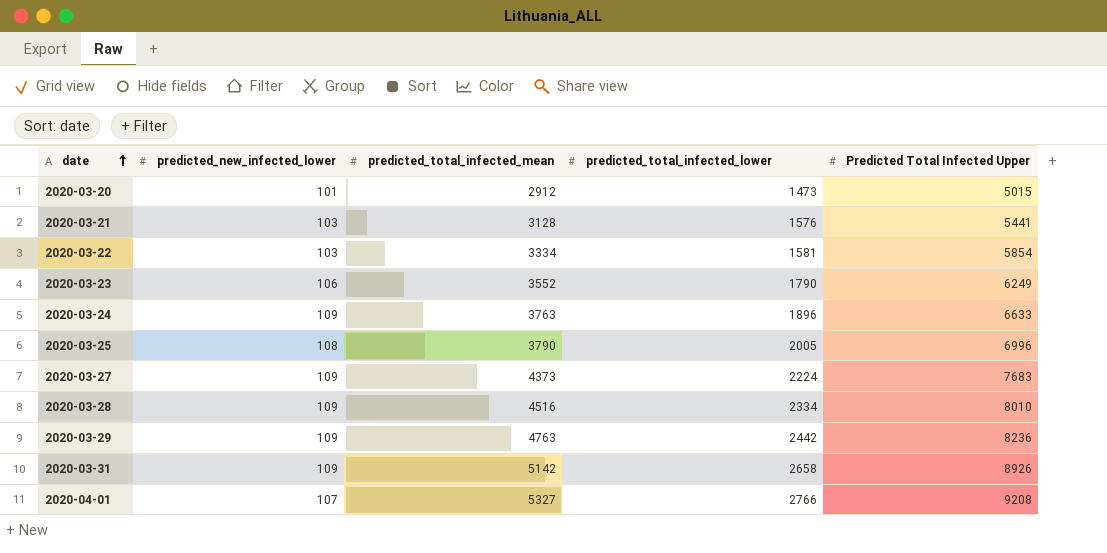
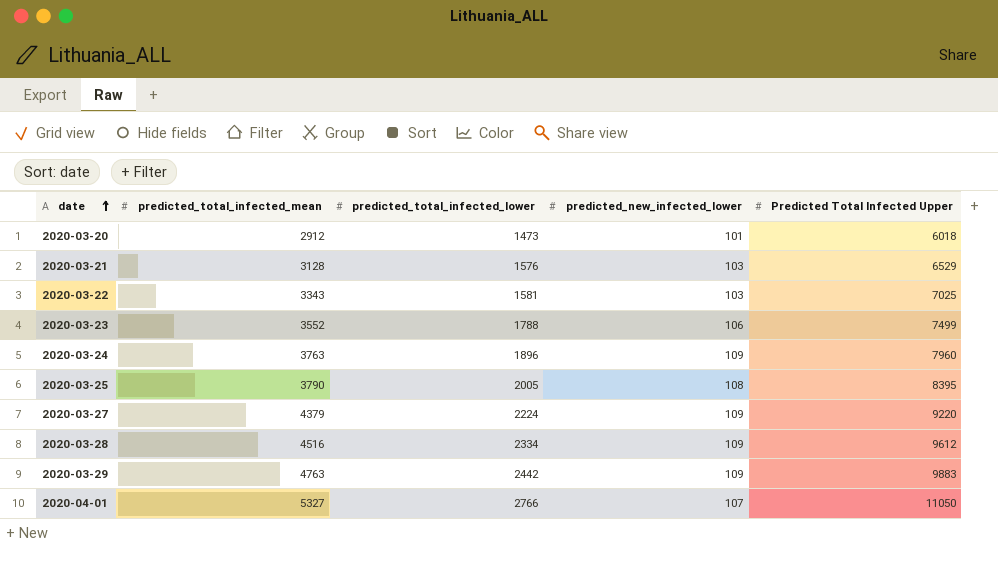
column predicted_new_infected_lower | position: 2 -> 4
row 2020-03-31: 109 | 5142 | 2658 | 8926 -> none
2020-03-20 | Predicted Total Infected Upper: 5015 -> 6018
2020-03-21 | Predicted Total Infected Upper: 5441 -> 6529
2020-03-22 | predicted_total_infected_mean: 3334 -> 3343
2020-03-22 | Predicted Total Infected Upper: 5854 -> 7025
2020-03-23 | predicted_total_infected_lower: 1790 -> 1788
2020-03-23 | Predicted Total Infected Upper: 6249 -> 7499
2020-03-24 | Predicted Total Infected Upper: 6633 -> 7960
2020-03-25 | Predicted Total Infected Upper: 6996 -> 8395
2020-03-27 | predicted_total_infected_mean: 4373 -> 4379
2020-03-27 | Predicted Total Infected Upper: 7683 -> 9220
2020-03-28 | Predicted Total Infected Upper: 8010 -> 9612
2020-03-29 | Predicted Total Infected Upper: 8236 -> 9883
2020-04-01 | Predicted Total Infected Upper: 9208 -> 11050

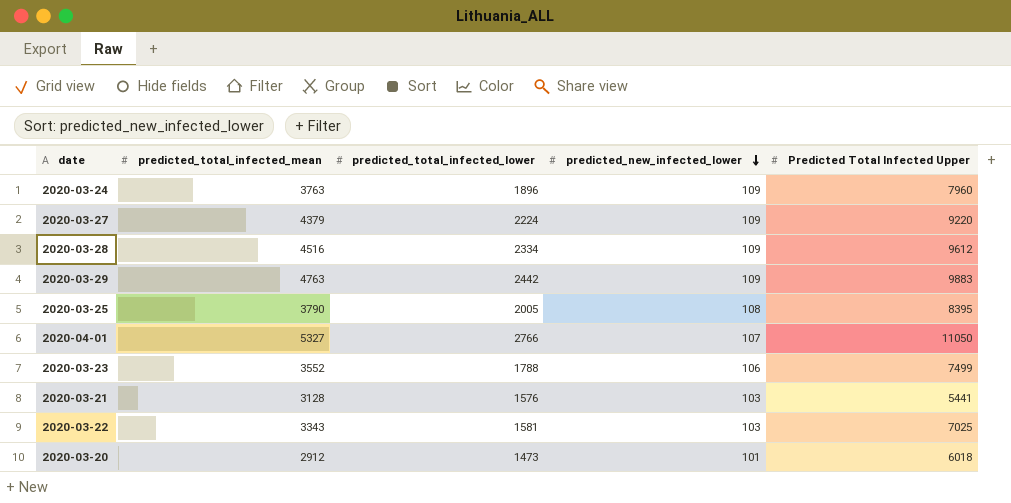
row order: date ascending -> predicted_new_infected_lower descending
2020-03-21 | Predicted Total Infected Upper: 6529 -> 5441

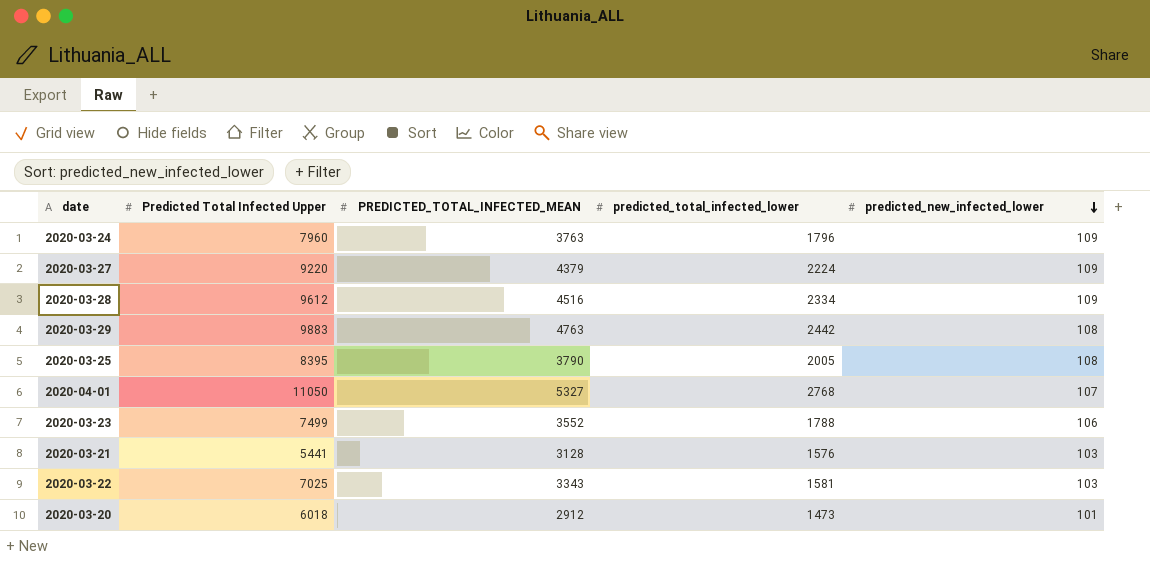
column Predicted Total Infected Upper | position: 5 -> 2
column name: predicted_total_infected_mean -> PREDICTED_TOTAL_INFECTED_MEAN
2020-03-24 | predicted_total_infected_lower: 1896 -> 1796
2020-03-29 | predicted_new_infected_lower: 109 -> 108
2020-04-01 | predicted_total_infected_lower: 2766 -> 2768

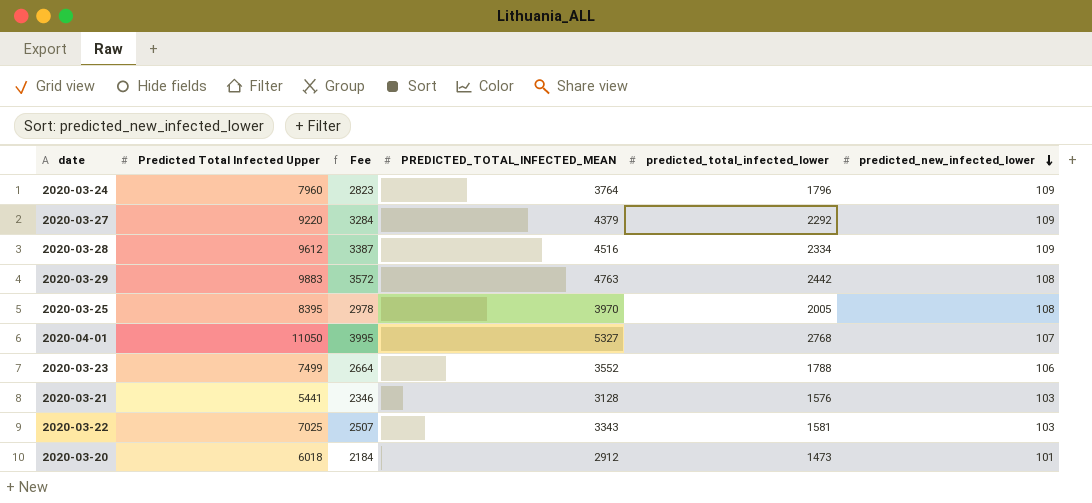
column Fee | formula: none -> [PREDICTED_TOTAL_INFECTED_MEAN] * 0.75
2020-03-24 | PREDICTED_TOTAL_INFECTED_MEAN: 3763 -> 3764
2020-03-27 | predicted_total_infected_lower: 2224 -> 2292
2020-03-25 | PREDICTED_TOTAL_INFECTED_MEAN: 3790 -> 3970

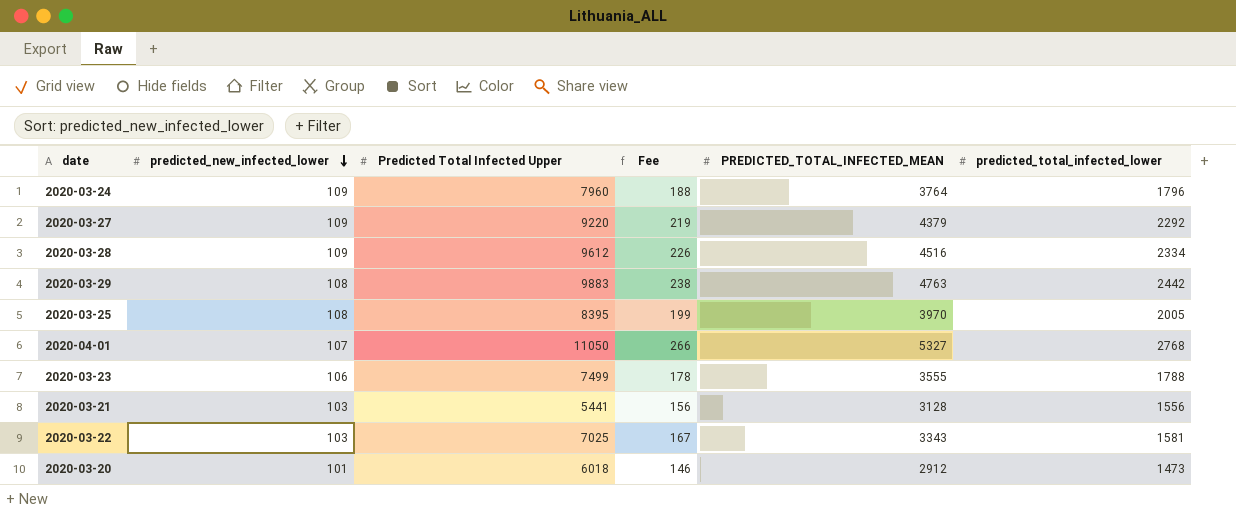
column predicted_new_infected_lower | position: 6 -> 2
column Fee | formula: [PREDICTED_TOTAL_INFECTED_MEAN] * 0.75 -> [PREDICTED_TOTAL_INFECTED_MEAN] * 0.05
2020-03-23 | PREDICTED_TOTAL_INFECTED_MEAN: 3552 -> 3555
2020-03-21 | predicted_total_infected_lower: 1576 -> 1556

